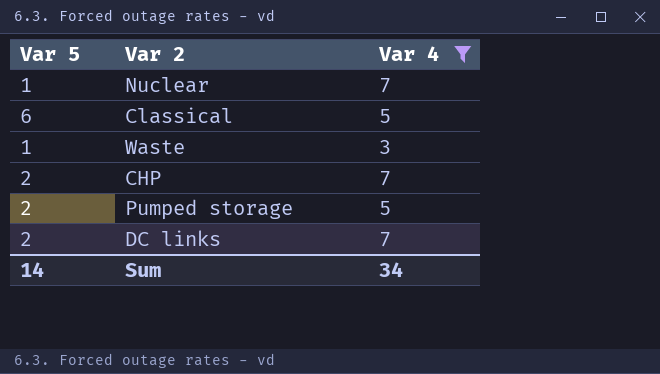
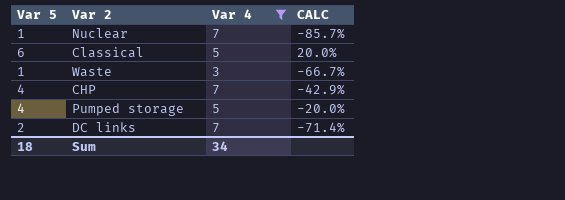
column CALC | formula: none -> ([Var 5] - [Var 4]) / [Var 4]
CHP | Var 5: 2 -> 4
Pumped storage | Var 5: 2 -> 4
Sum | Var 5: 14 -> 18

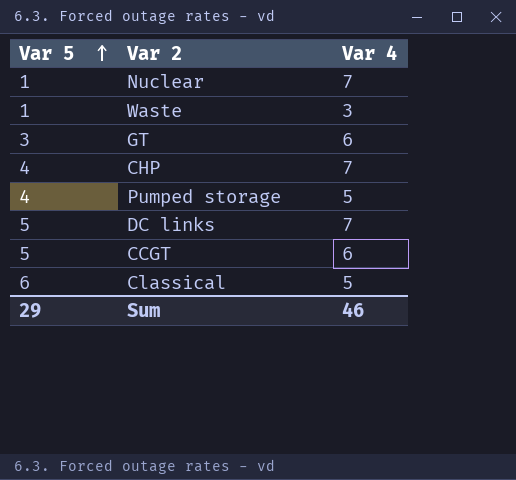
filter: Var 4 != 6 -> none
row order: none -> Var 5 ascending
column CALC | formula: ([Var 5] - [Var 4]) / [Var 4] -> none
DC links | Var 5: 2 -> 5
Sum | Var 5: 18 -> 29
Sum | Var 4: 34 -> 46

